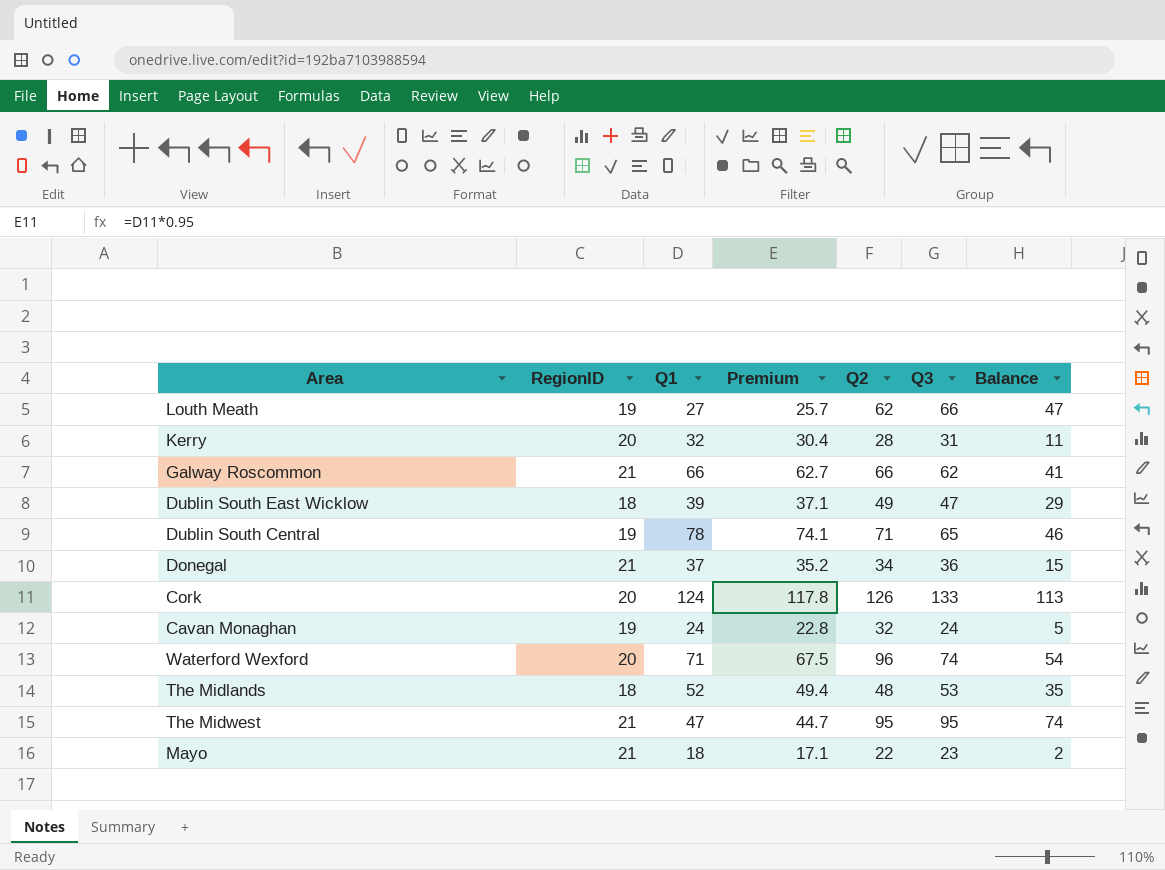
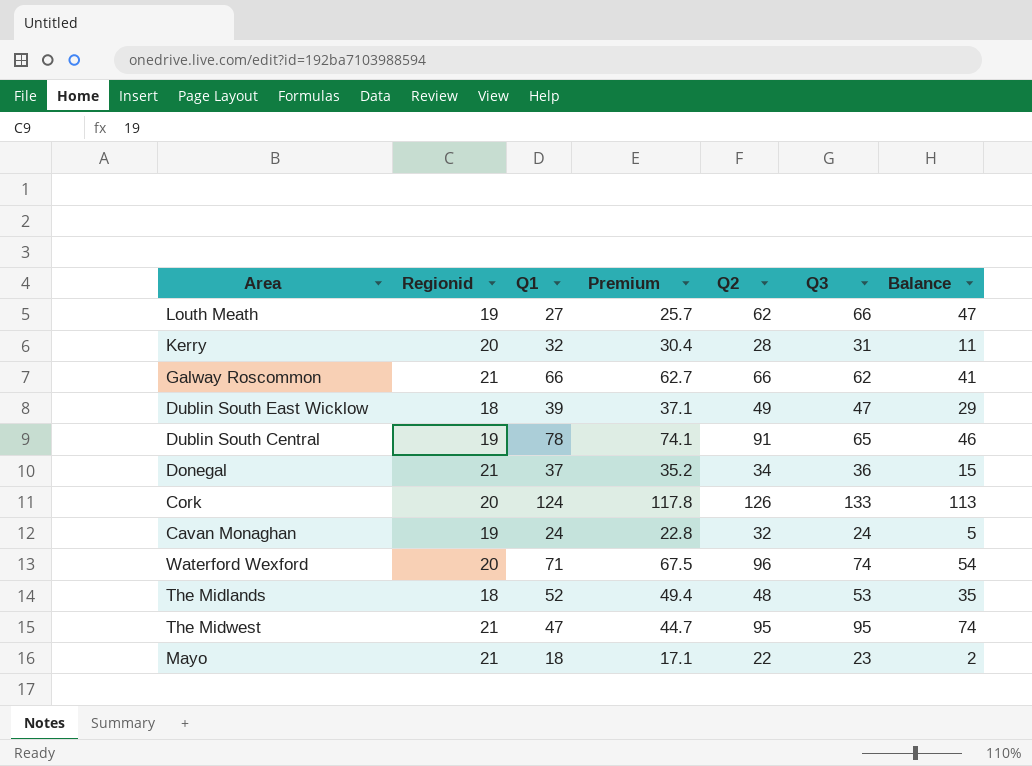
column name: RegionID -> Regionid
Dublin South Central | Q2: 71 -> 91

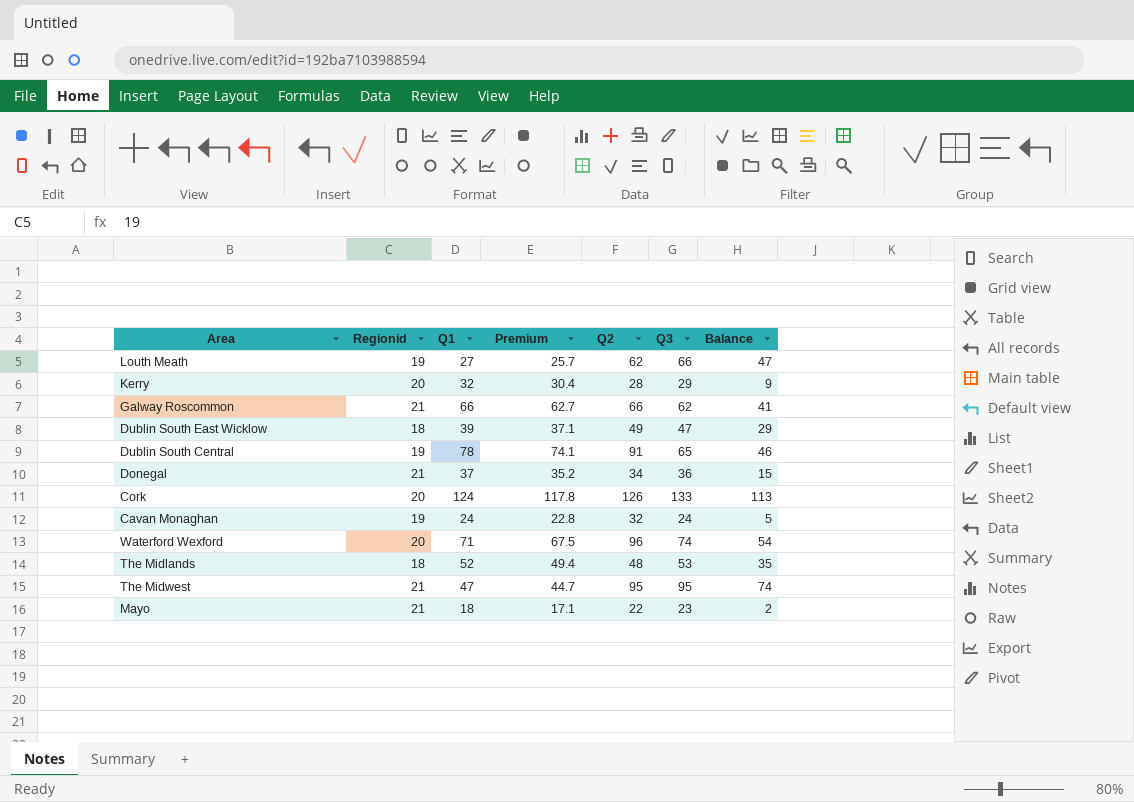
Kerry | Q3: 31 -> 29
Kerry | Balance: 11 -> 9

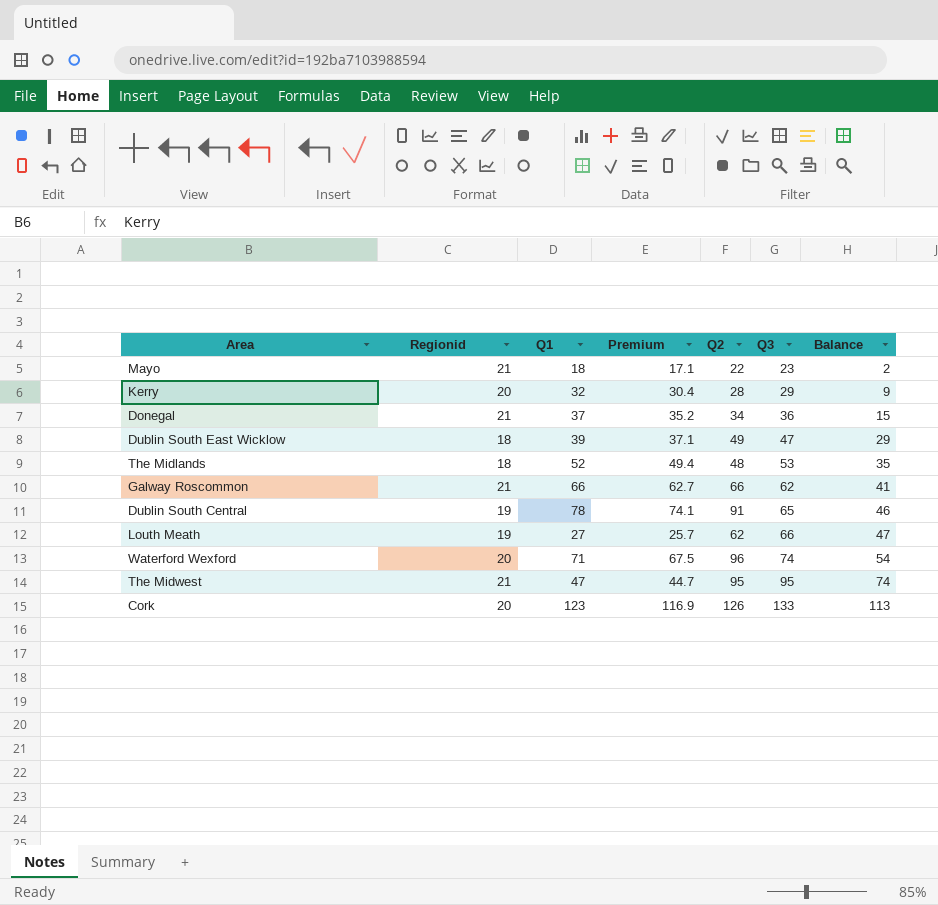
row order: none -> Q3 ascending
row Cavan Monaghan: 19 | 24 | 22.8 | 32 | 24 | 5 -> none
Cork | Q1: 124 -> 123
Cork | Premium: 117.8 -> 116.9

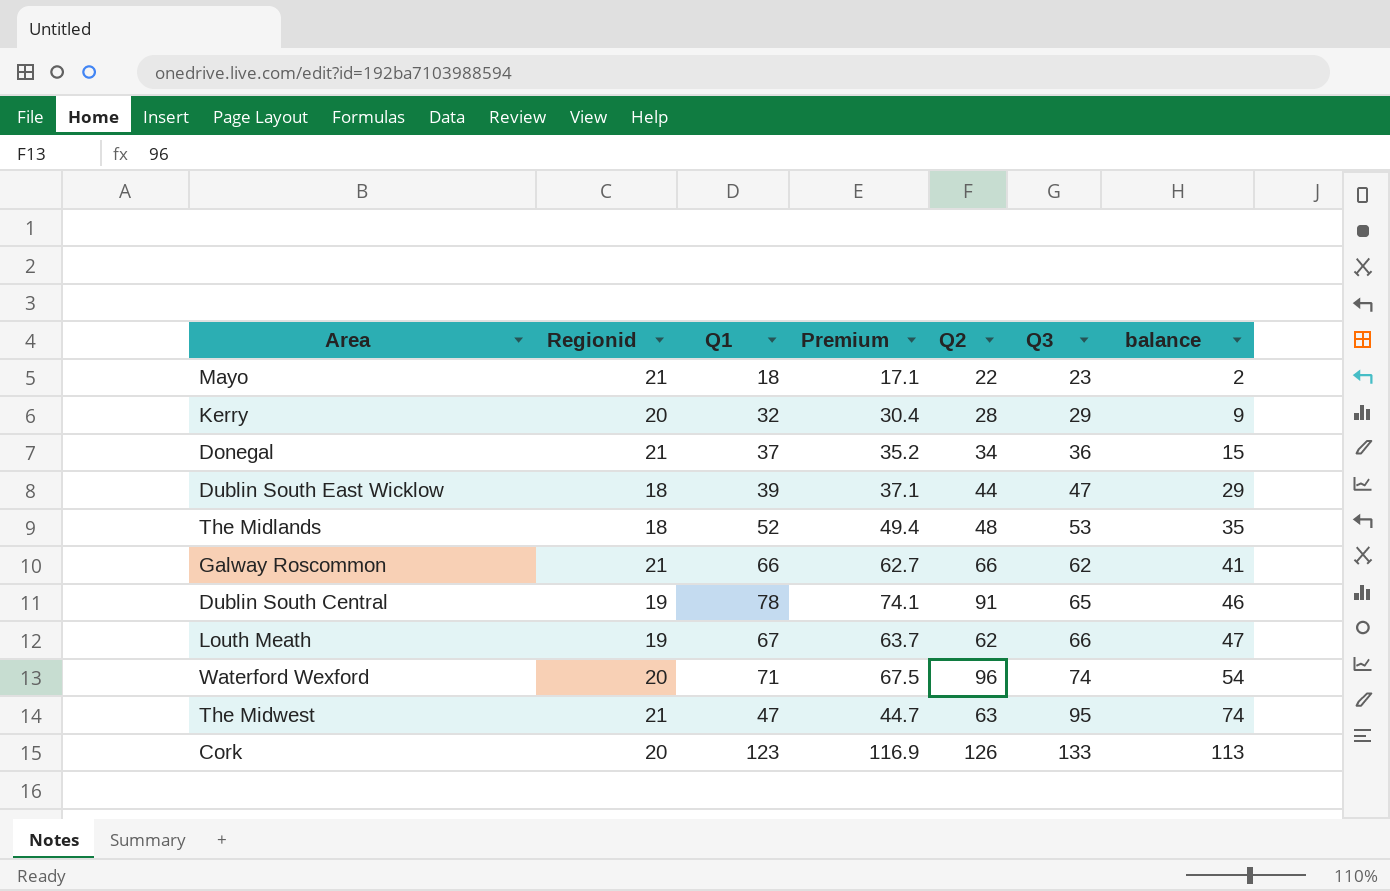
column name: Balance -> balance
Dublin South East Wicklow | Q2: 49 -> 44
Louth Meath | Q1: 27 -> 67
Louth Meath | Premium: 25.7 -> 63.7
The Midwest | Q2: 95 -> 63

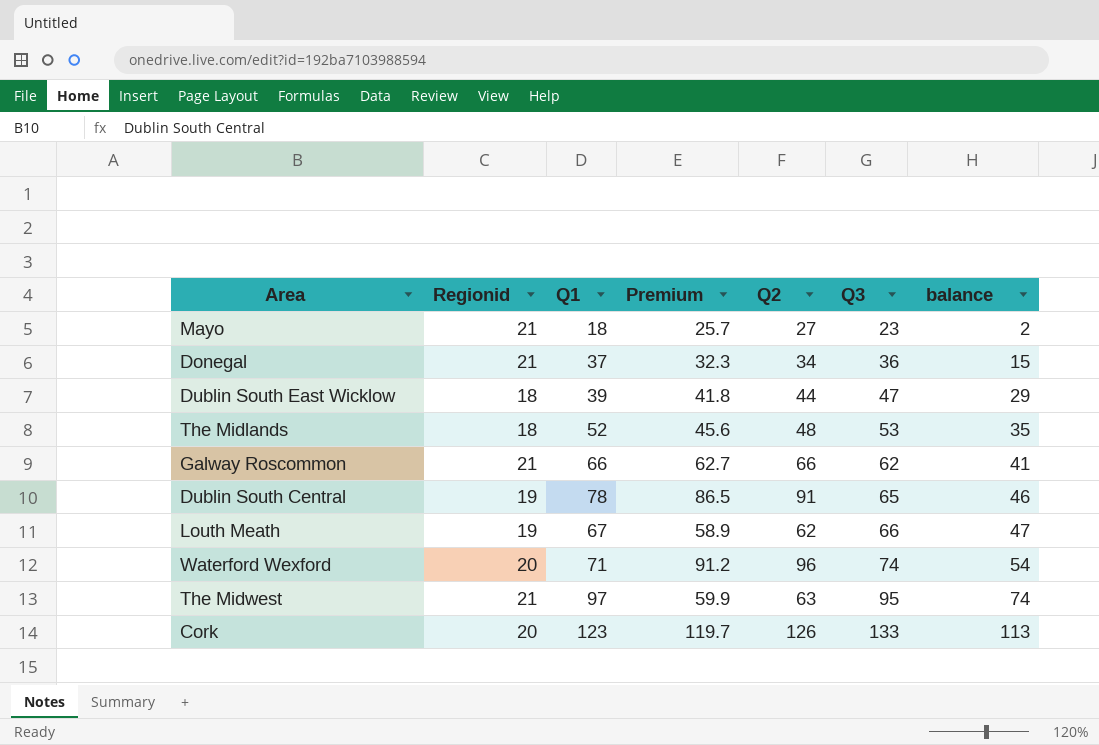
column Premium | formula: [Q1] * 0.95 -> [Q2] * 0.95
row Kerry: 20 | 32 | 30.4 | 28 | 29 | 9 -> none
Mayo | Q2: 22 -> 27
The Midwest | Q1: 47 -> 97

